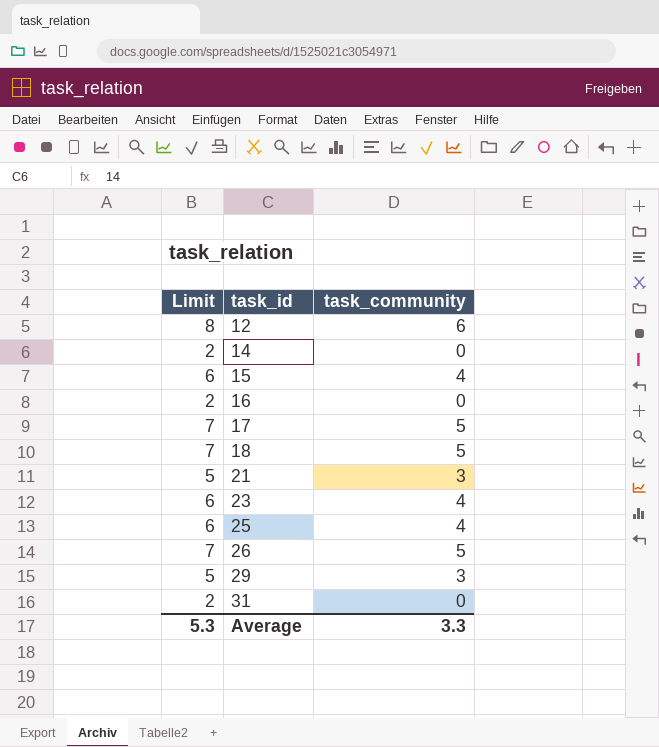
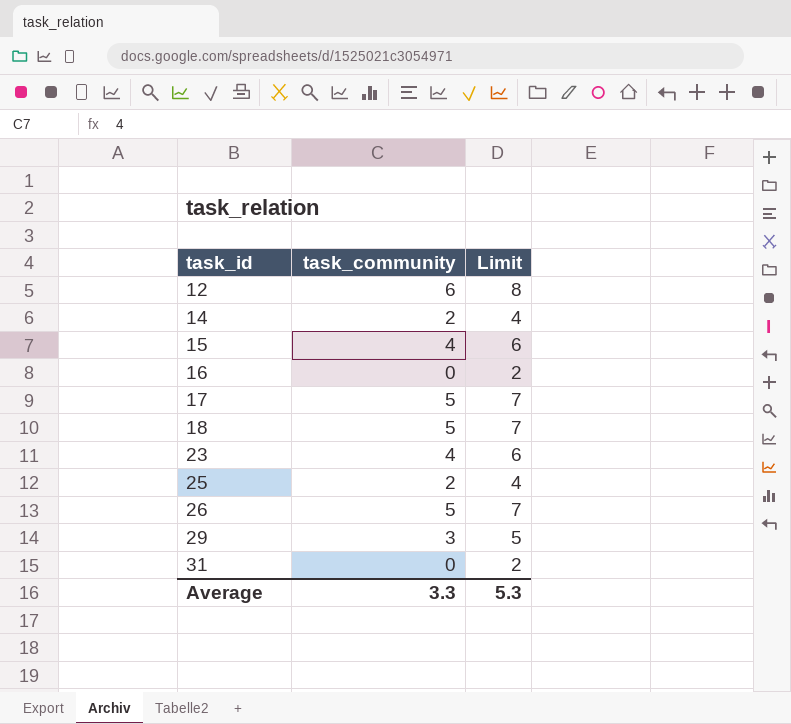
column Limit | position: 1 -> 3
row 21: 5 | 3 -> none
14 | task_community: 0 -> 2
14 | Limit: 2 -> 4
25 | task_community: 4 -> 2
25 | Limit: 6 -> 4

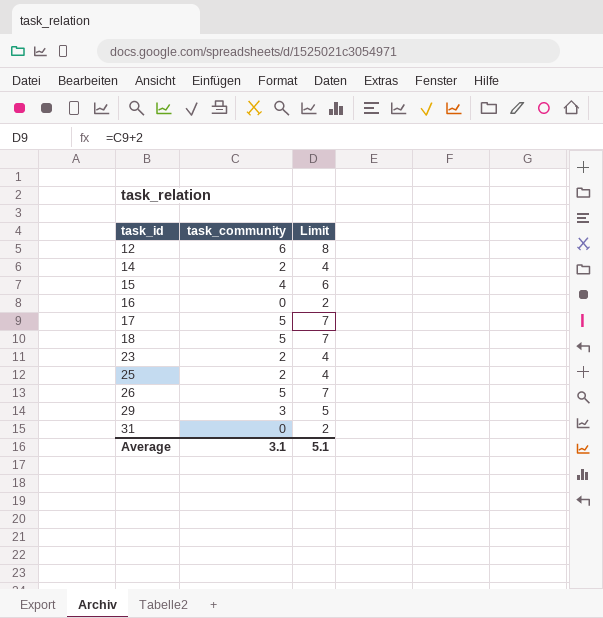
23 | task_community: 4 -> 2
23 | Limit: 6 -> 4
Average | task_community: 3.3 -> 3.1
Average | Limit: 5.3 -> 5.1

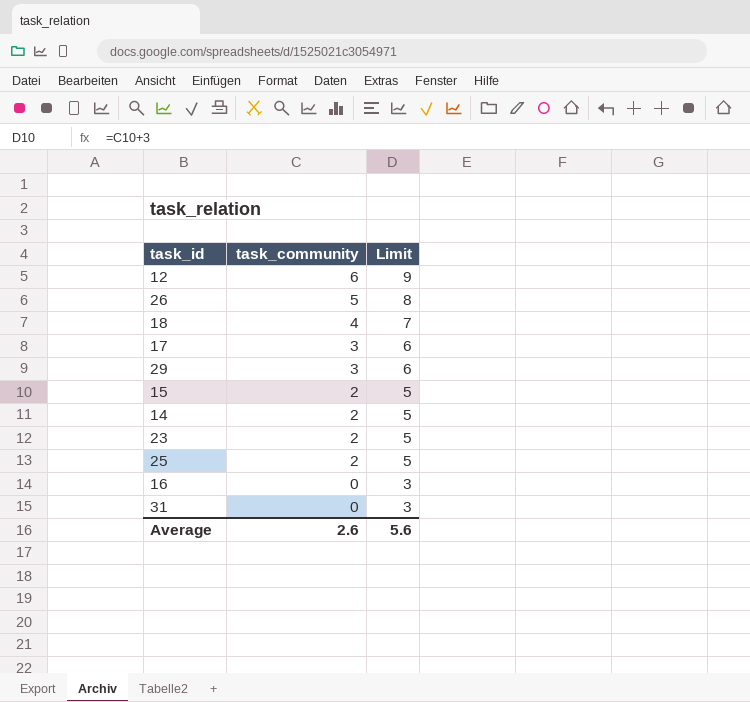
row order: task_id ascending -> task_community descending
column Limit | formula: [task_community] + 2 -> [task_community] + 3
18 | task_community: 5 -> 4
17 | task_community: 5 -> 3
15 | task_community: 4 -> 2
Average | task_community: 3.1 -> 2.6
Average | Limit: 5.1 -> 5.6

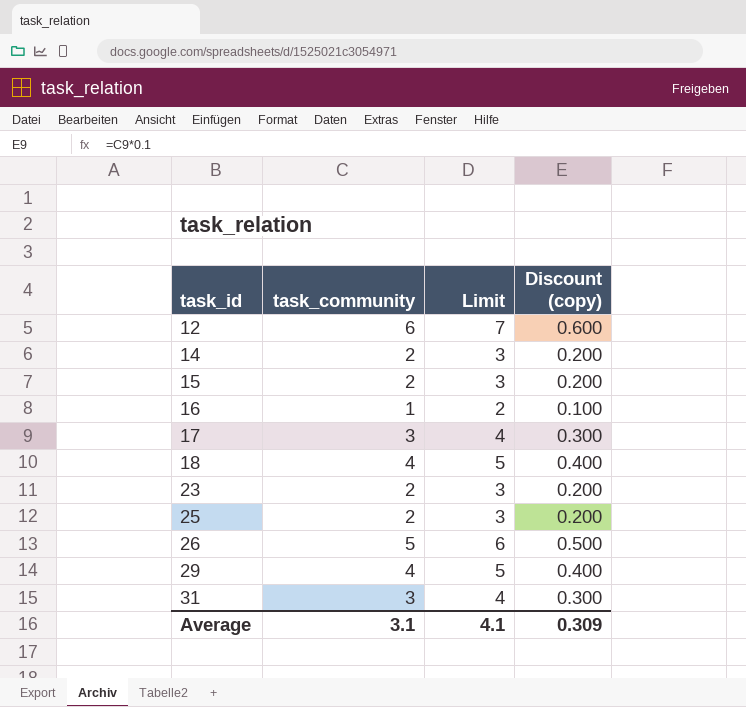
row order: task_community descending -> task_id ascending
column Limit | formula: [task_community] + 3 -> [task_community] + 1
column Discount (copy) | formula: none -> [task_community] * 0.1
16 | task_community: 0 -> 1
29 | task_community: 3 -> 4
31 | task_community: 0 -> 3
Average | task_community: 2.6 -> 3.1
Average | Limit: 5.6 -> 4.1

